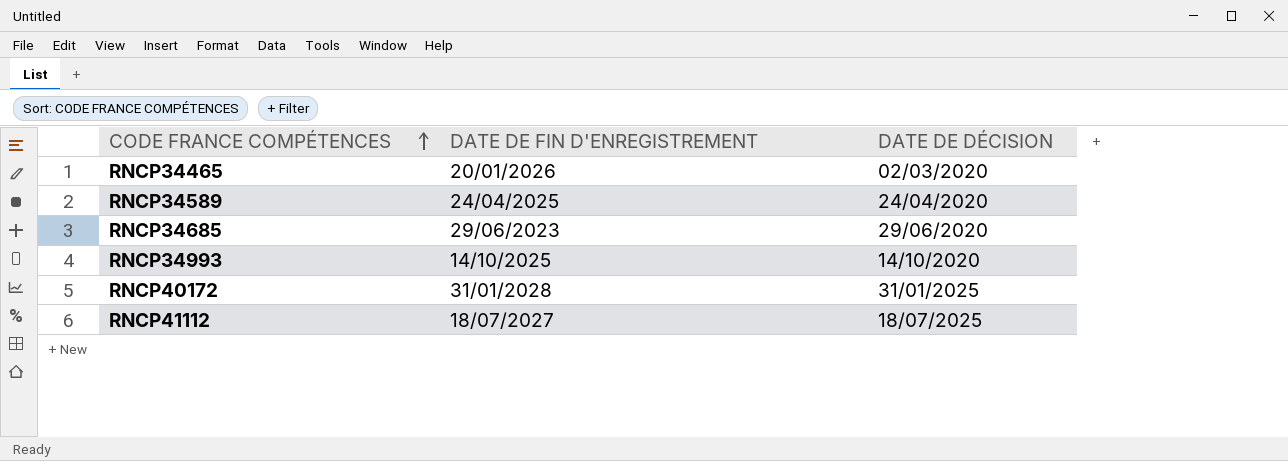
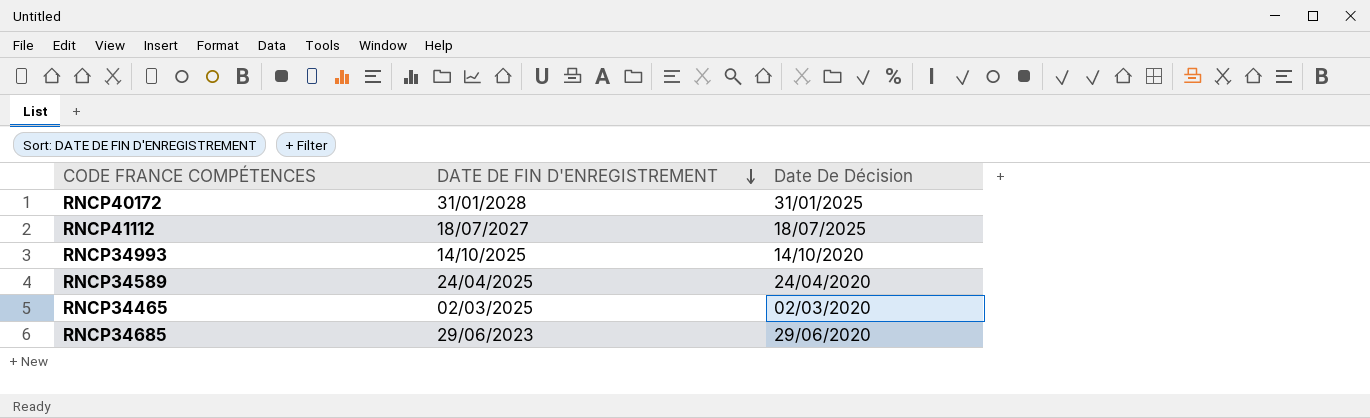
row order: CODE FRANCE COMPÉTENCES ascending -> DATE DE FIN D'ENREGISTREMENT descending
column name: DATE DE DÉCISION -> Date De Décision
RNCP34465 | DATE DE FIN D'ENREGISTREMENT: 20/01/2026 -> 02/03/2025

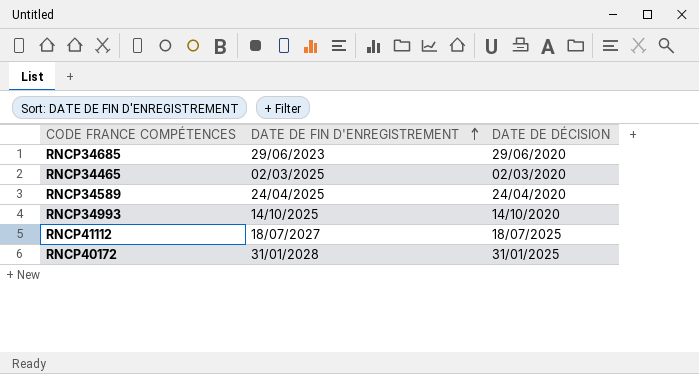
row order: DATE DE FIN D'ENREGISTREMENT descending -> DATE DE FIN D'ENREGISTREMENT ascending
column name: Date De Décision -> DATE DE DÉCISION

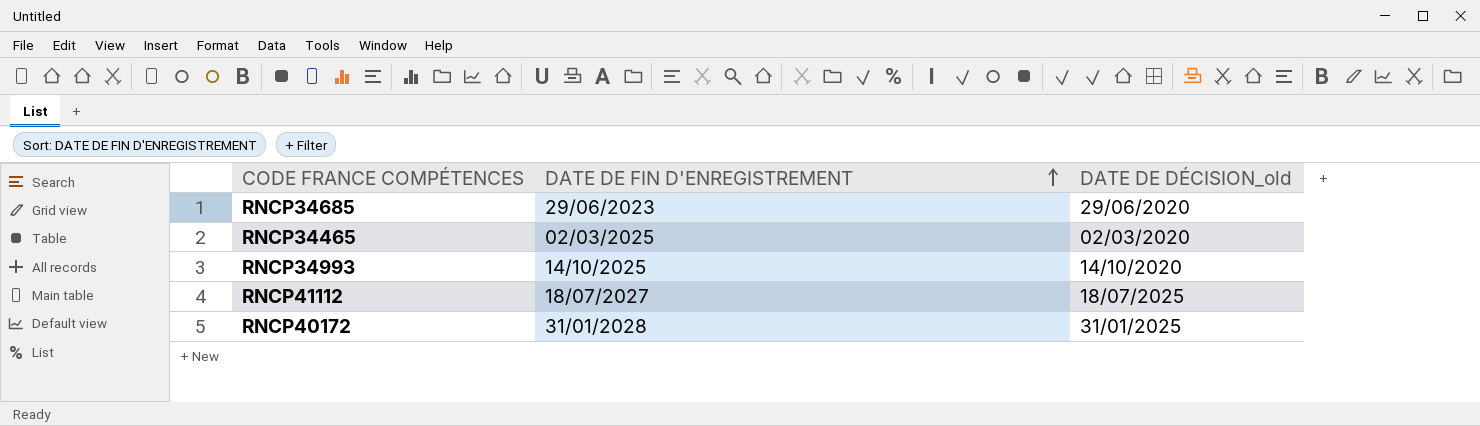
column name: DATE DE DÉCISION -> DATE DE DÉCISION_old
row RNCP34589: 24/04/2025 | 24/04/2020 -> none

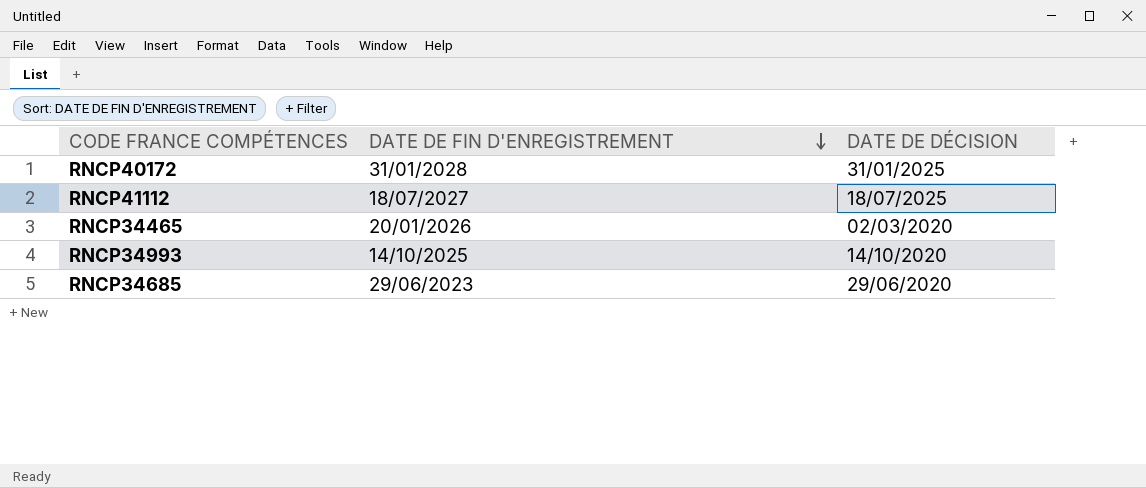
row order: DATE DE FIN D'ENREGISTREMENT ascending -> DATE DE FIN D'ENREGISTREMENT descending
column name: DATE DE DÉCISION_old -> DATE DE DÉCISION
RNCP34465 | DATE DE FIN D'ENREGISTREMENT: 02/03/2025 -> 20/01/2026

